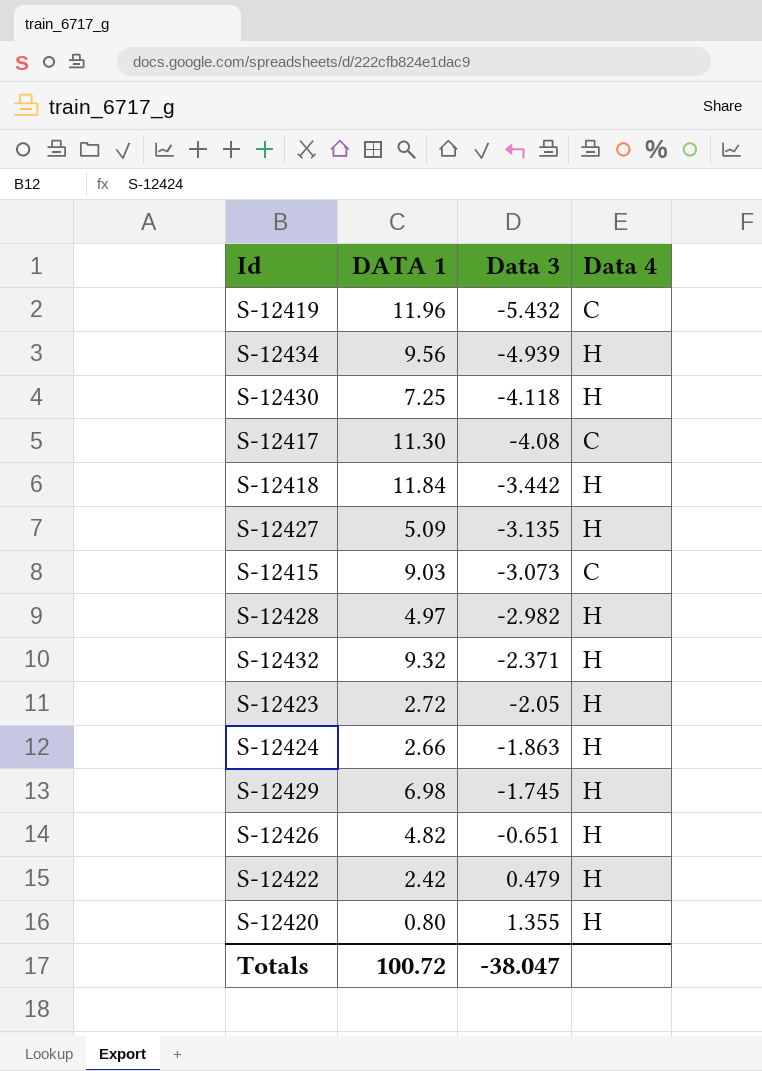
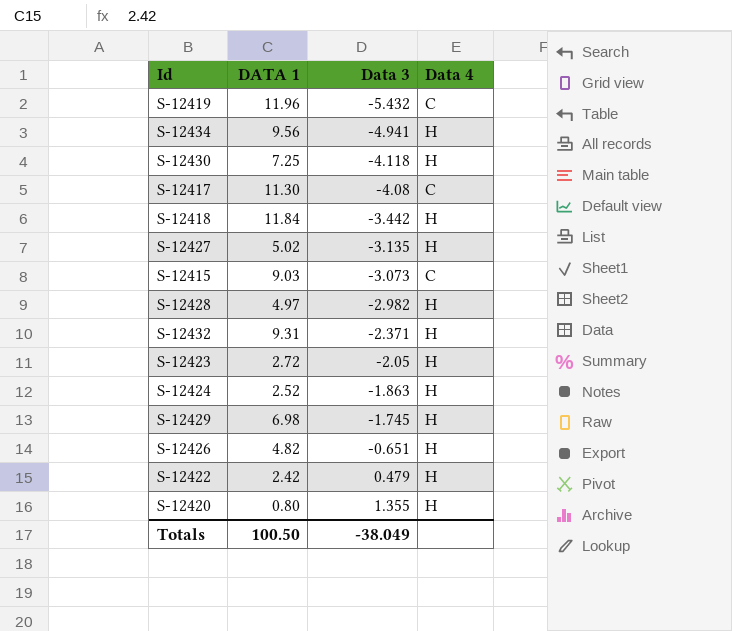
S-12434 | Data 3: -4.939 -> -4.941
S-12427 | DATA 1: 5.09 -> 5.02
S-12432 | DATA 1: 9.32 -> 9.31
S-12424 | DATA 1: 2.66 -> 2.52
Totals | DATA 1: 100.72 -> 100.50
Totals | Data 3: -38.047 -> -38.049

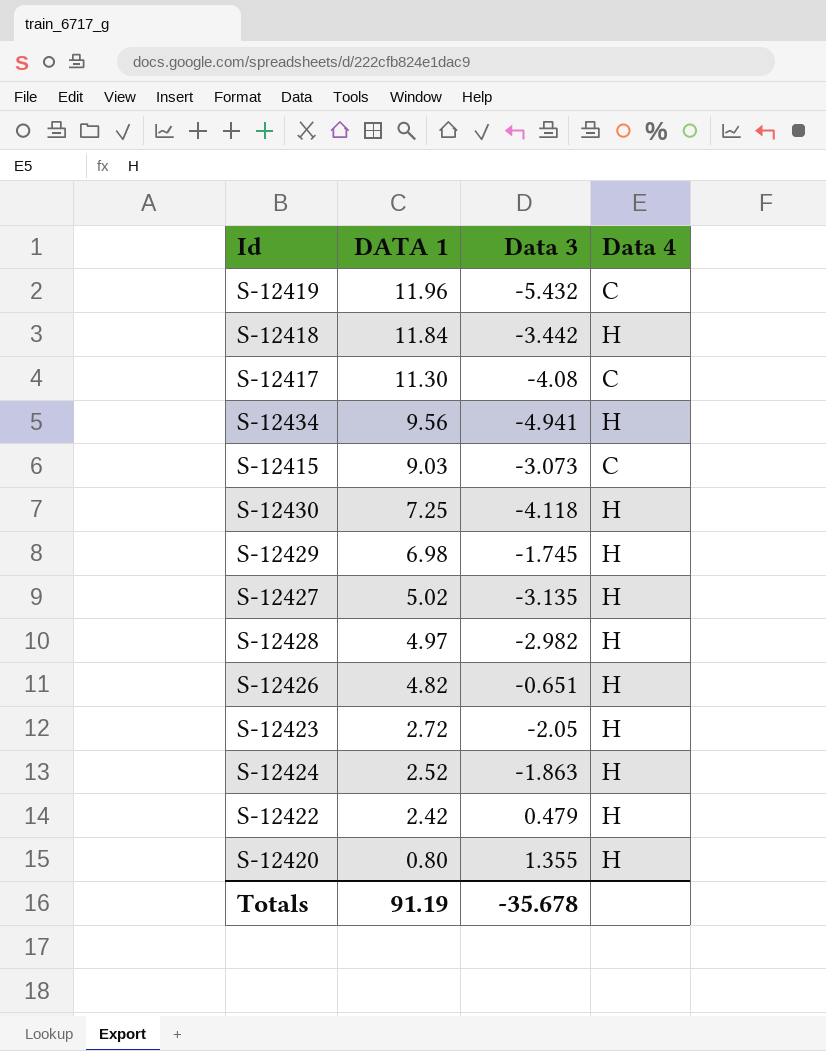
row order: Data 3 ascending -> DATA 1 descending
row S-12432: 9.31 | -2.371 | H -> none
Totals | DATA 1: 100.50 -> 91.19
Totals | Data 3: -38.049 -> -35.678

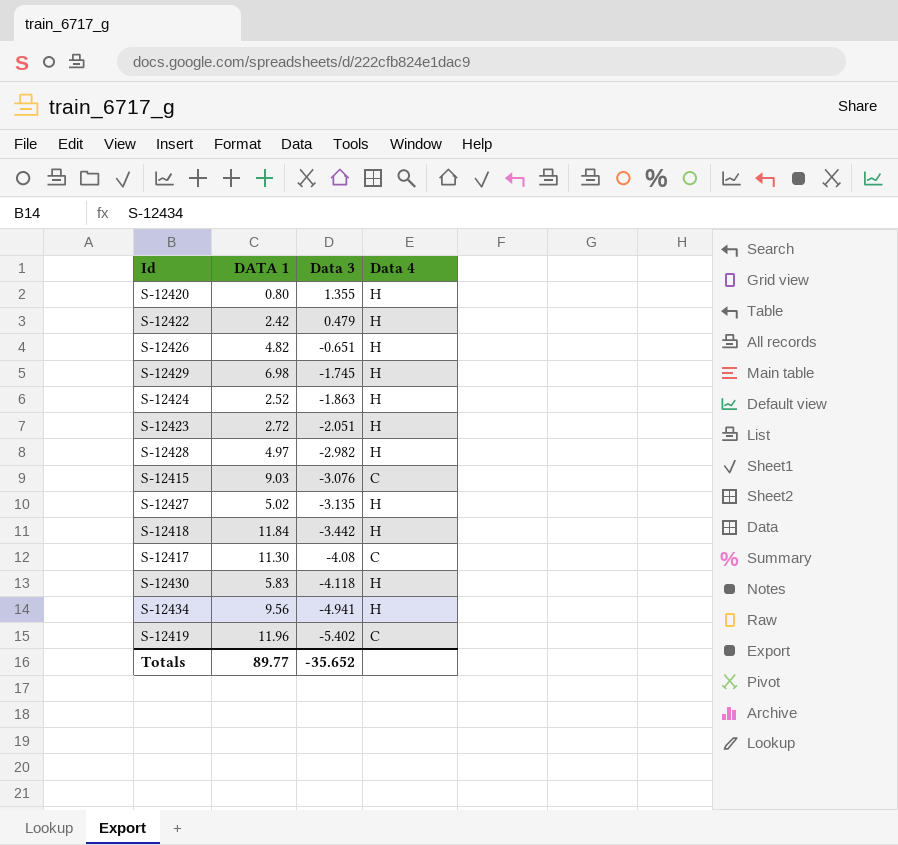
row order: DATA 1 descending -> Data 3 descending
S-12423 | Data 3: -2.05 -> -2.051
S-12415 | Data 3: -3.073 -> -3.076
S-12430 | DATA 1: 7.25 -> 5.83
S-12419 | Data 3: -5.432 -> -5.402
Totals | DATA 1: 91.19 -> 89.77
Totals | Data 3: -35.678 -> -35.652

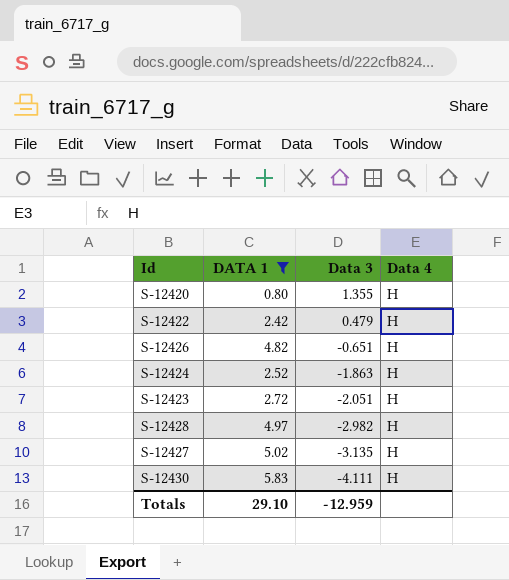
filter: none -> DATA 1 <= 5.83
S-12430 | Data 3: -4.118 -> -4.111
Totals | DATA 1: 89.77 -> 29.10
Totals | Data 3: -35.652 -> -12.959

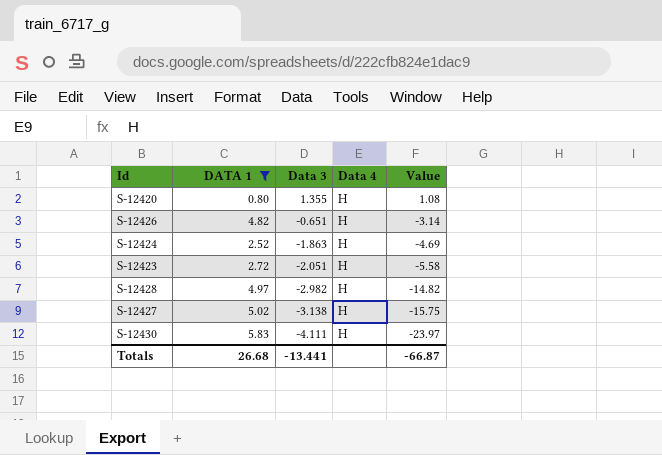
column Value | formula: none -> [DATA 1] * [Data 3]
row S-12422: 2.42 | 0.479 | H -> none
S-12427 | Data 3: -3.135 -> -3.138
Totals | DATA 1: 29.10 -> 26.68
Totals | Data 3: -12.959 -> -13.441

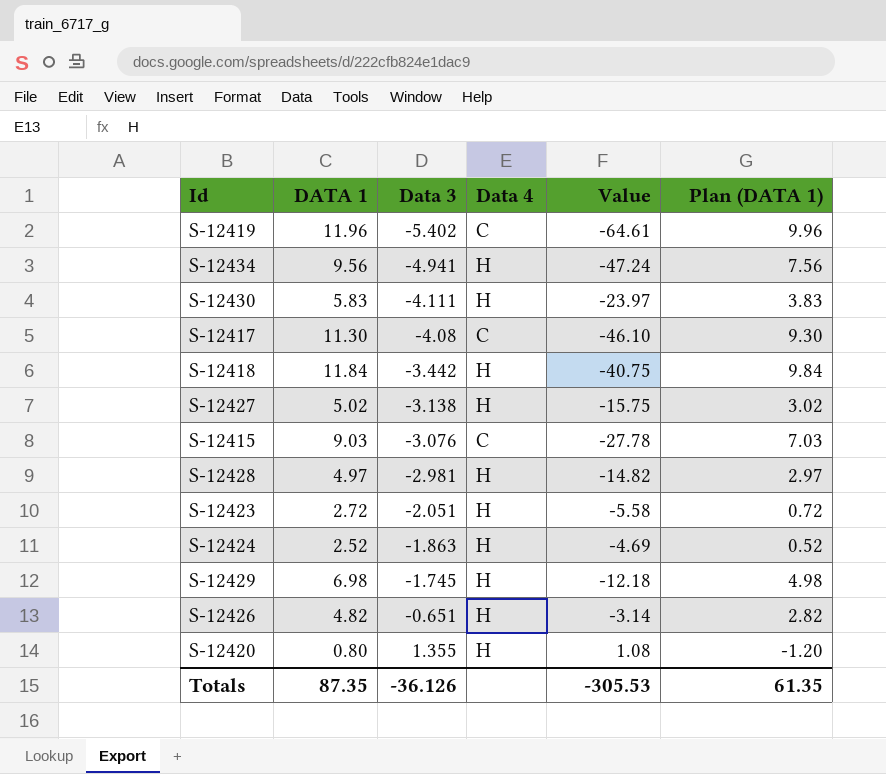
filter: DATA 1 <= 5.83 -> none
row order: Data 3 descending -> Data 3 ascending
column Plan (DATA 1) | formula: none -> [DATA 1] - 2
S-12428 | Data 3: -2.982 -> -2.981
Totals | DATA 1: 26.68 -> 87.35
Totals | Data 3: -13.441 -> -36.126
Totals | Value: -66.87 -> -305.53

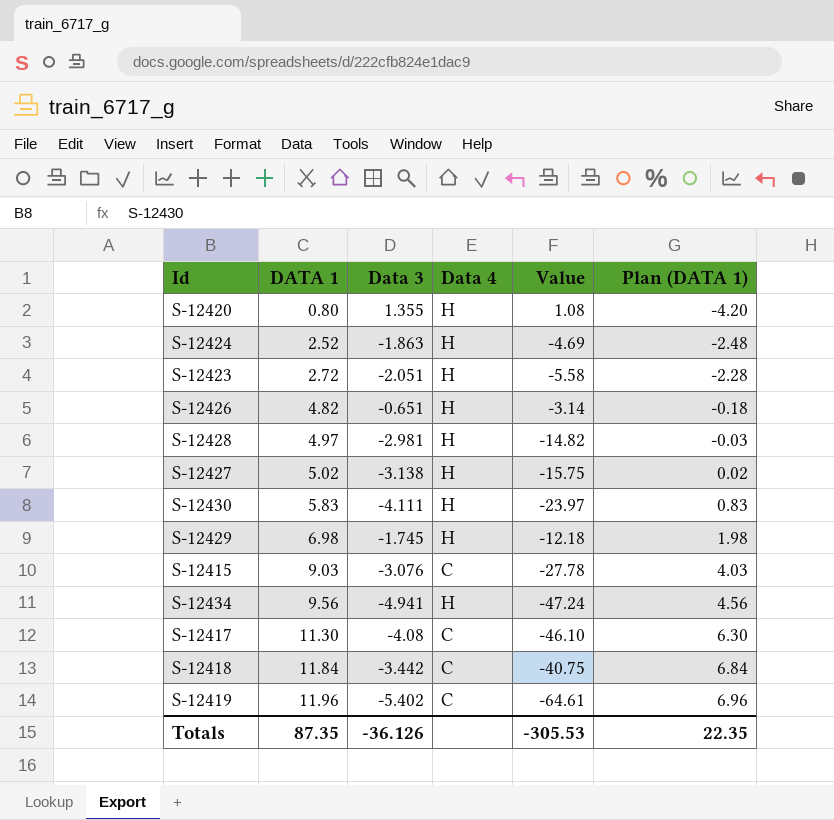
row order: Data 3 ascending -> DATA 1 ascending
column Plan (DATA 1) | formula: [DATA 1] - 2 -> [DATA 1] - 5
S-12418 | Data 4: H -> C
Totals | Plan (DATA 1): 61.35 -> 22.35

